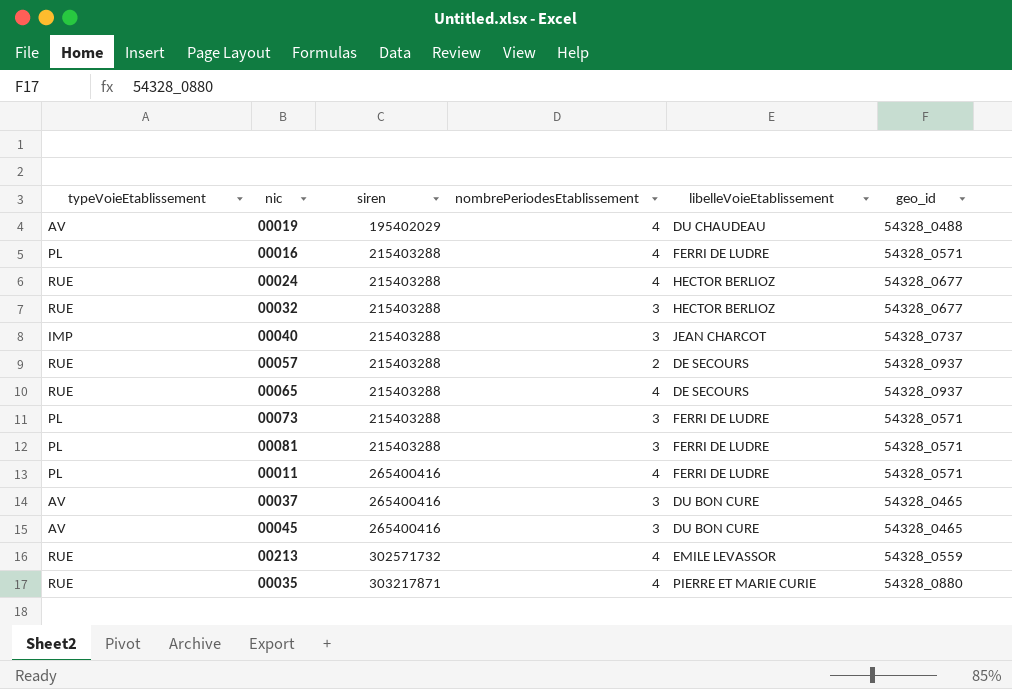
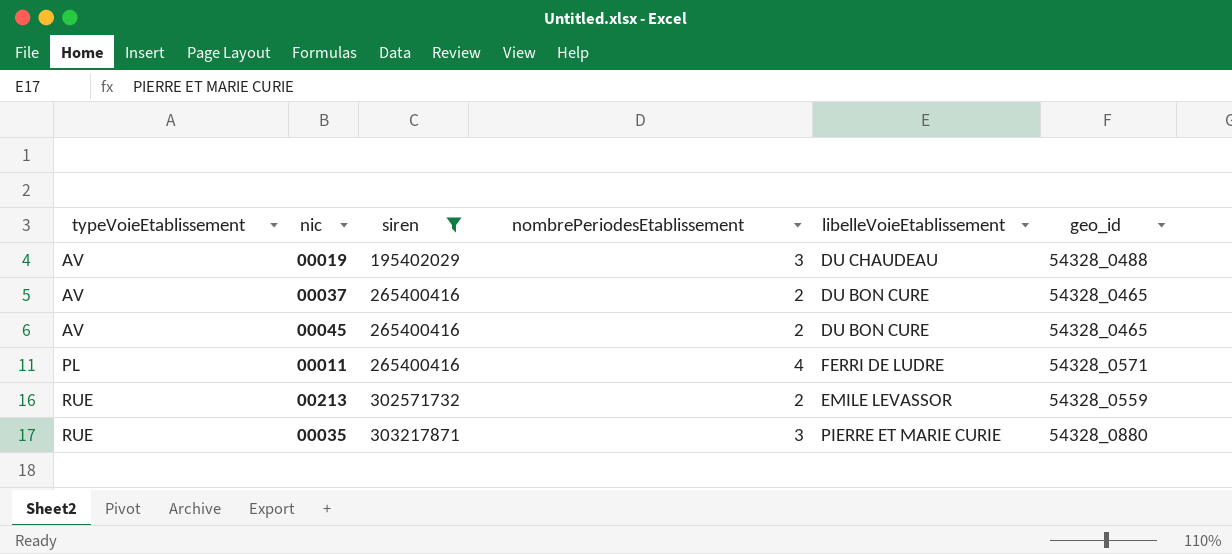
filter: none -> siren != 215403288
row order: siren ascending -> typeVoieEtablissement ascending
00019 | nombrePeriodesEtablissement: 4 -> 3
00037 | nombrePeriodesEtablissement: 3 -> 2
00045 | nombrePeriodesEtablissement: 3 -> 2
00213 | nombrePeriodesEtablissement: 4 -> 2
00035 | nombrePeriodesEtablissement: 4 -> 3

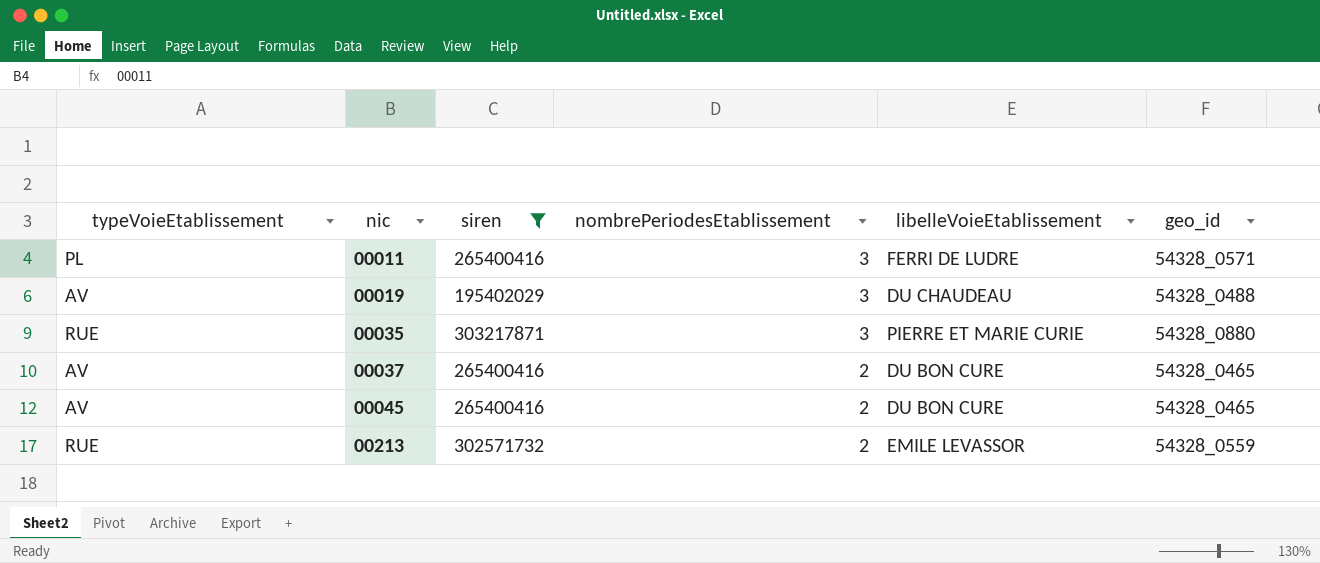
row order: typeVoieEtablissement ascending -> nic ascending
00011 | nombrePeriodesEtablissement: 4 -> 3

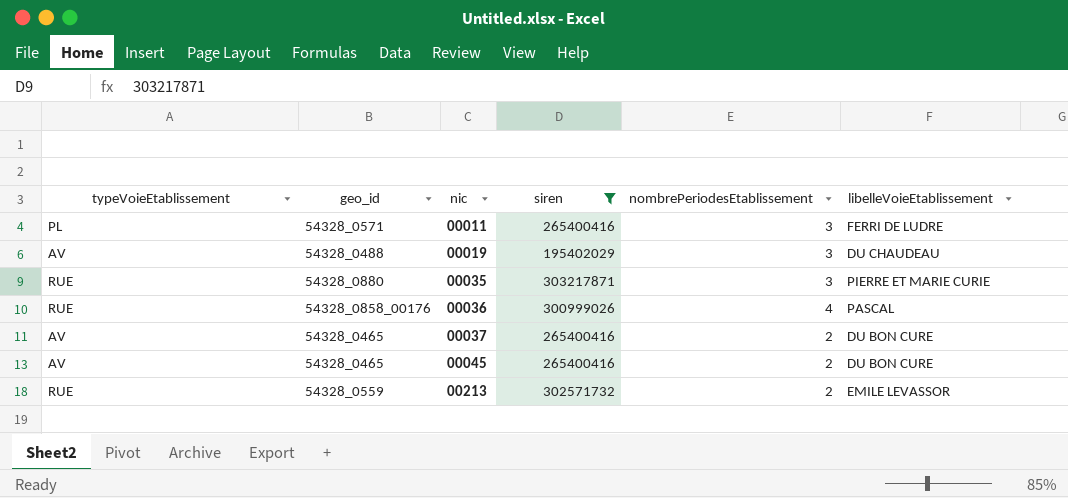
column geo_id | position: 6 -> 2
row 00036: none -> RUE | 54328_0858_00176 | 300999026 | 4 | PASCAL

